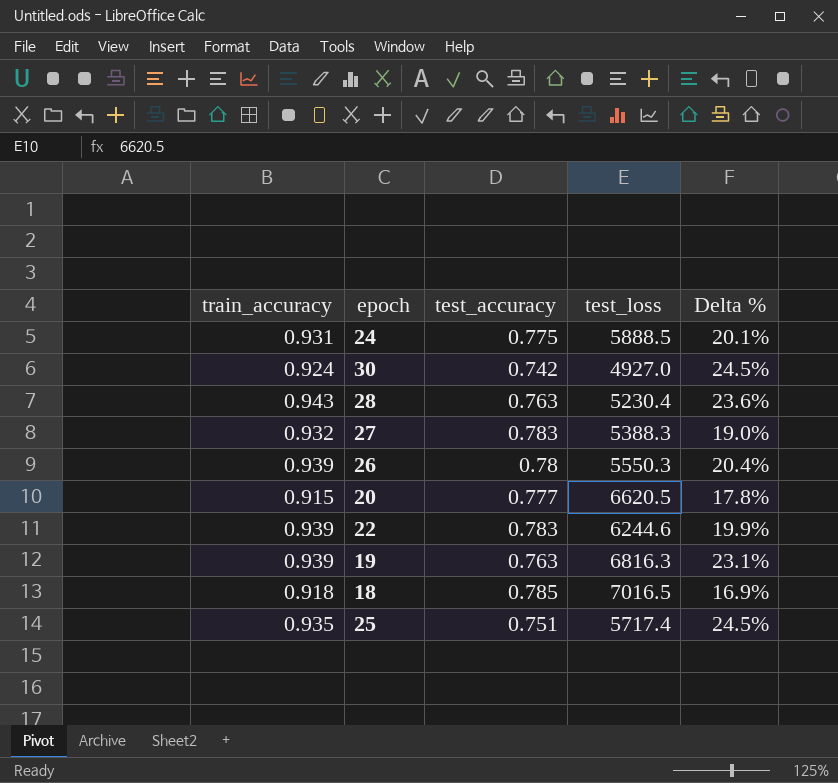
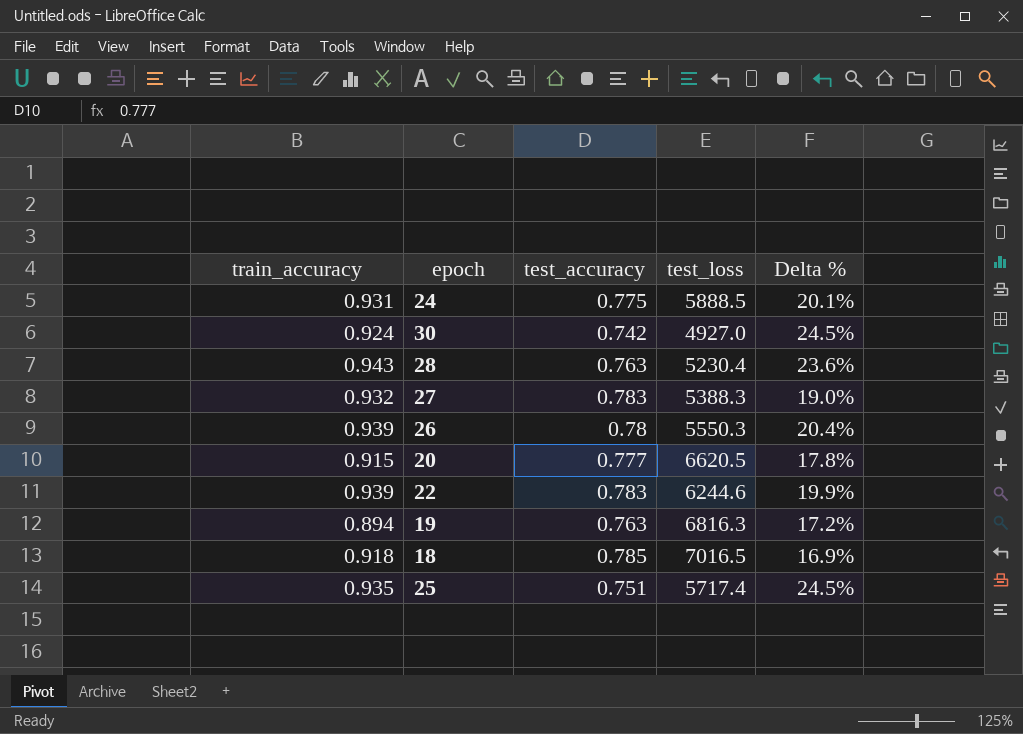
19 | train_accuracy: 0.939 -> 0.894
19 | Delta %: 23.1% -> 17.2%

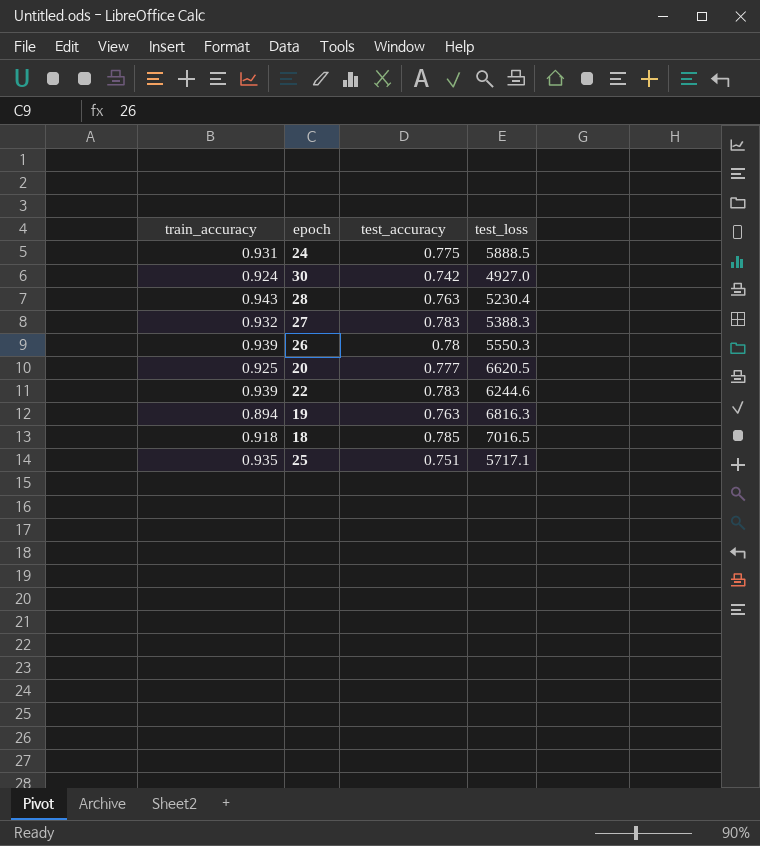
column Delta % | formula: ([train_accuracy] - [test_accuracy]) / [test_accuracy] -> none
20 | train_accuracy: 0.915 -> 0.925
25 | test_loss: 5717.4 -> 5717.1

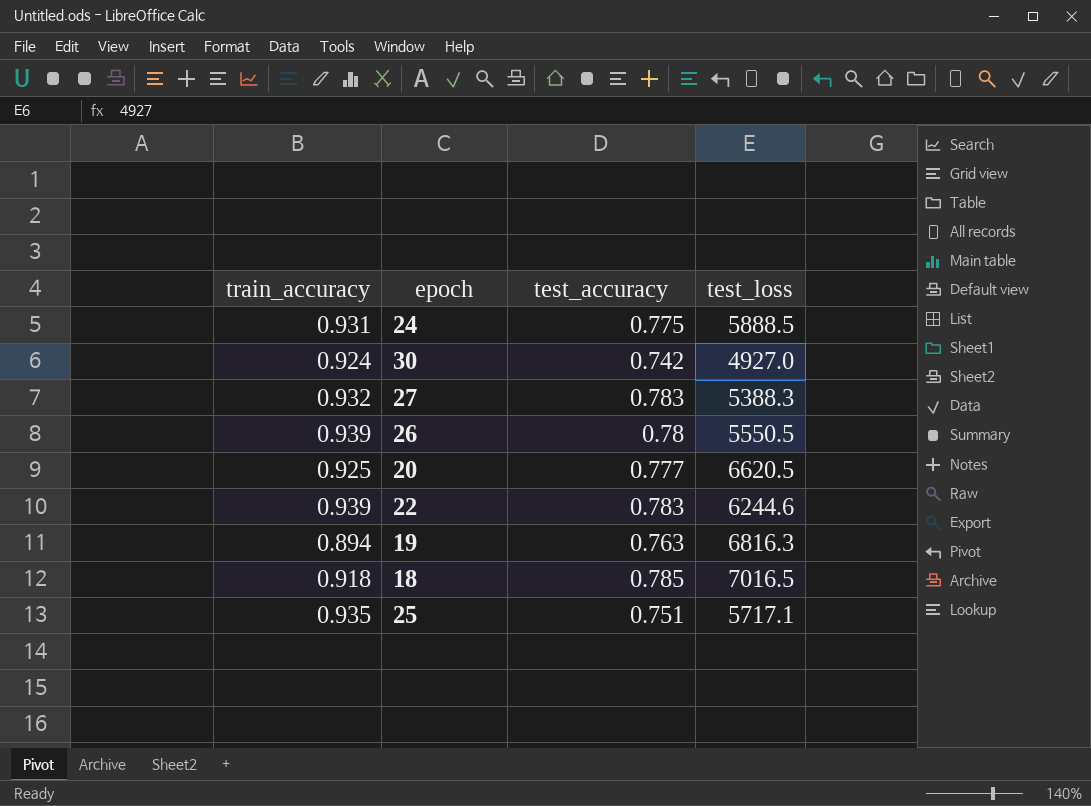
row 28: 0.943 | 0.763 | 5230.4 -> none
26 | test_loss: 5550.3 -> 5550.5

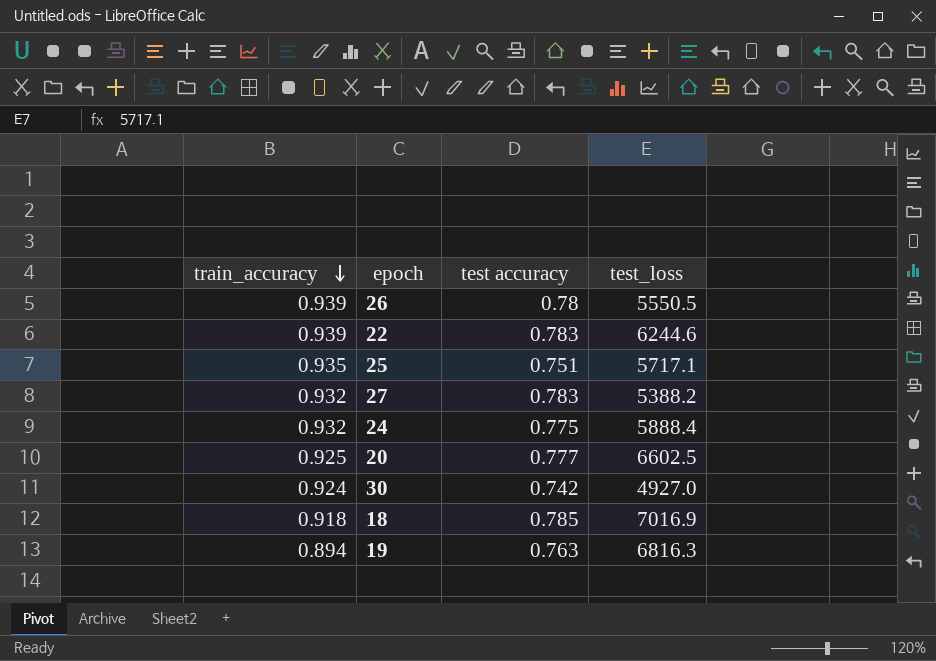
row order: none -> train_accuracy descending
column name: test_accuracy -> test accuracy
27 | test_loss: 5388.3 -> 5388.2
24 | train_accuracy: 0.931 -> 0.932
24 | test_loss: 5888.5 -> 5888.4
20 | test_loss: 6620.5 -> 6602.5
18 | test_loss: 7016.5 -> 7016.9

